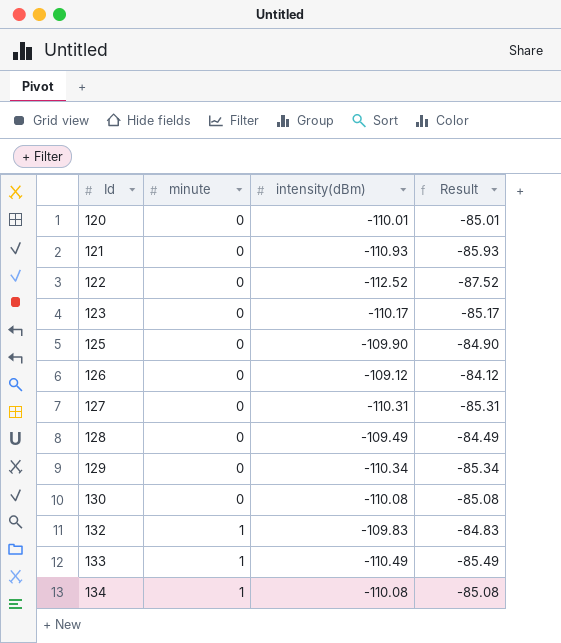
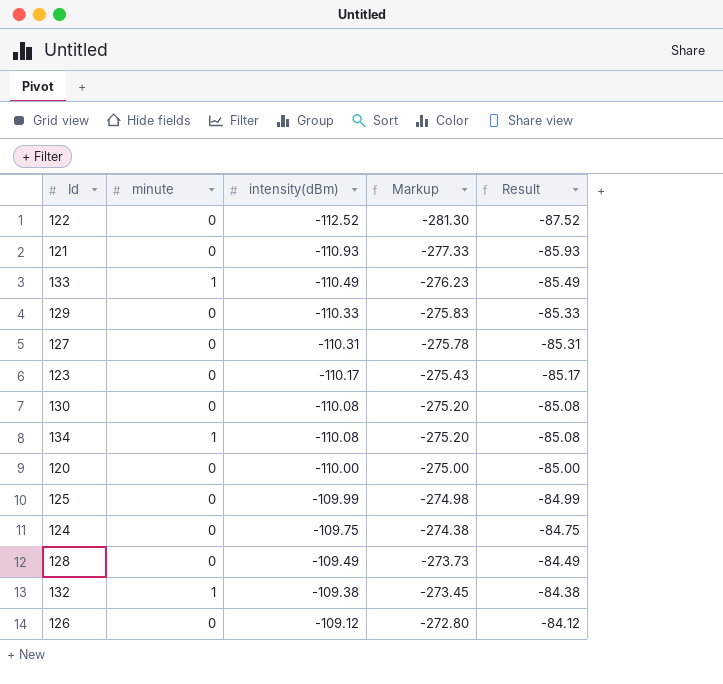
row order: Id ascending -> intensity(dBm) ascending
column Markup | formula: none -> [intensity(dBm)] * 2.5
129 | intensity(dBm): -110.34 -> -110.33
129 | Result: -85.34 -> -85.33
120 | intensity(dBm): -110.01 -> -110.00
120 | Result: -85.01 -> -85.00
125 | intensity(dBm): -109.90 -> -109.99
125 | Result: -84.90 -> -84.99
row 124: none -> 0 | -109.75 | -274.38 | -84.75
132 | intensity(dBm): -109.83 -> -109.38
132 | Result: -84.83 -> -84.38

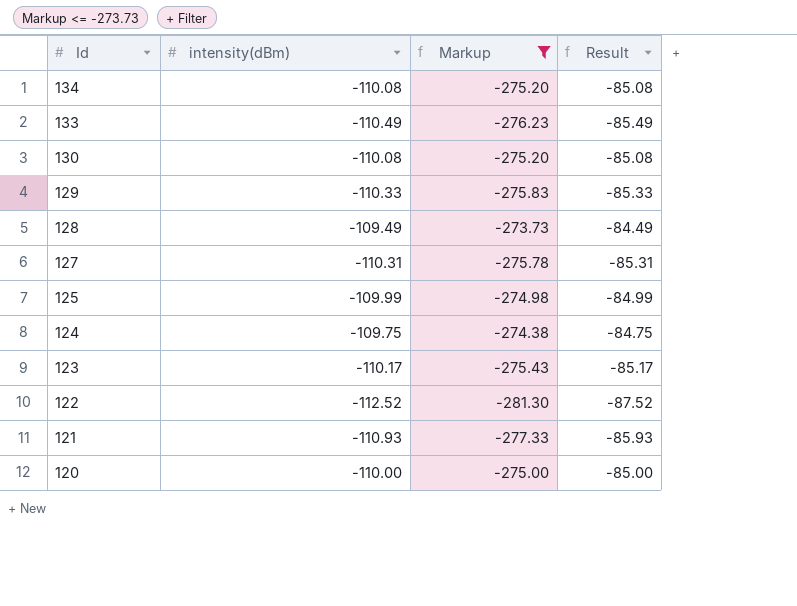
filter: none -> Markup <= -273.73
row order: intensity(dBm) ascending -> Id descending
column minute | position: 2 -> none

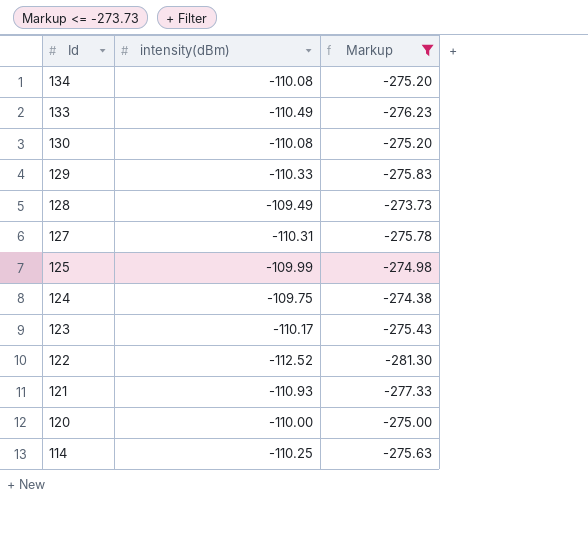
column Result | formula: [intensity(dBm)] + 25 -> none
row 114: none -> -110.25 | -275.63

